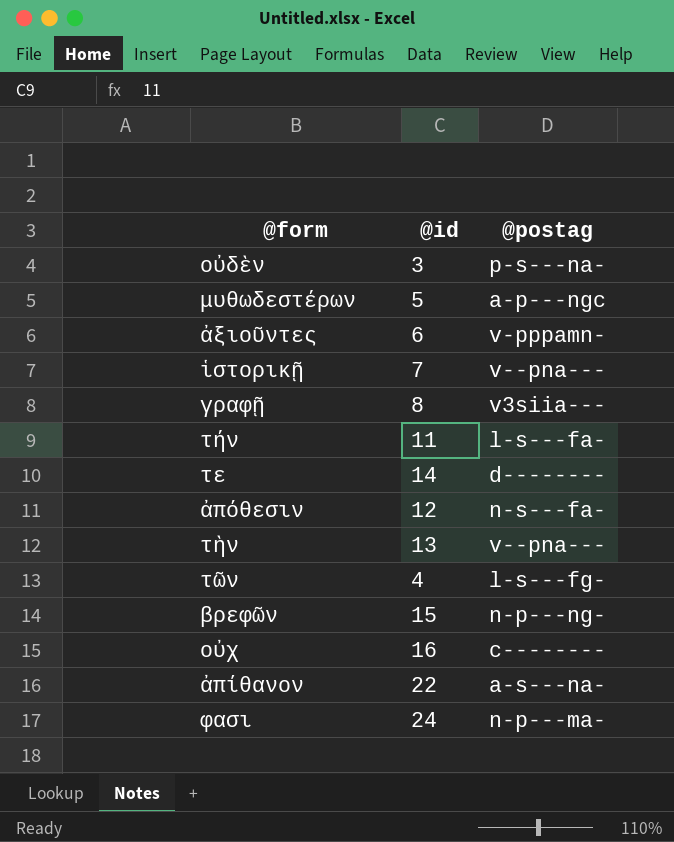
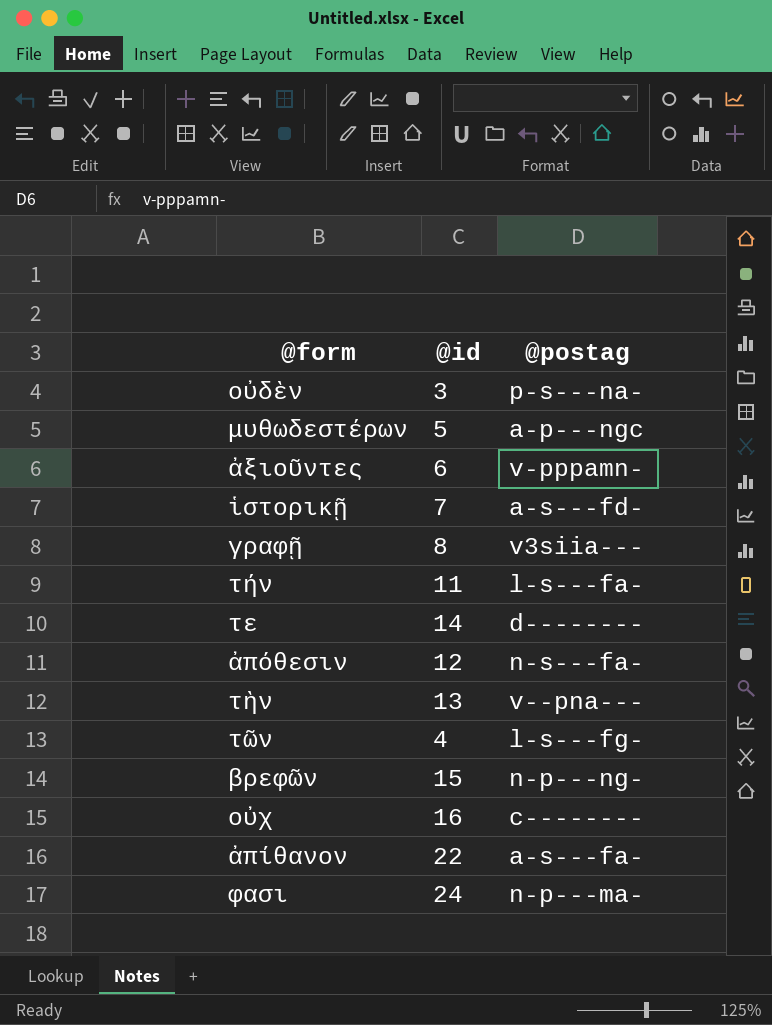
ἱστορικῇ | @postag: v--pna--- -> a-s---fd-
ἀπίθανον | @postag: a-s---na- -> a-s---fa-

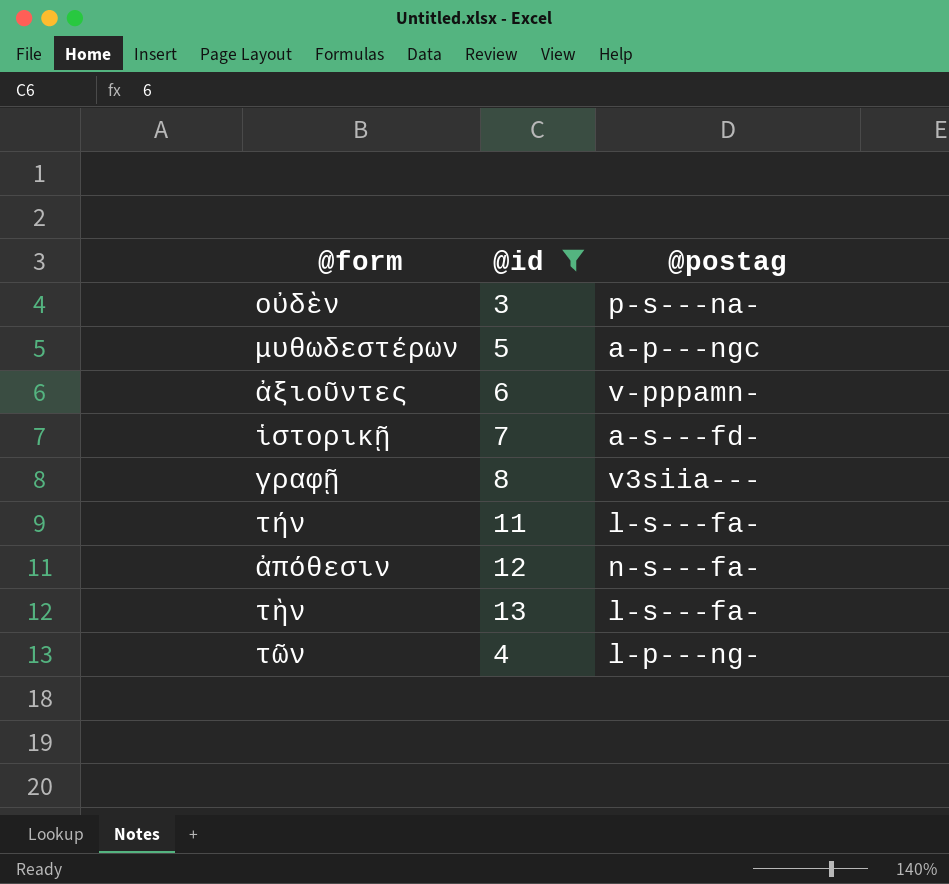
filter: none -> @id <= 13
τὴν | @postag: v--pna--- -> l-s---fa-
τῶν | @postag: l-s---fg- -> l-p---ng-

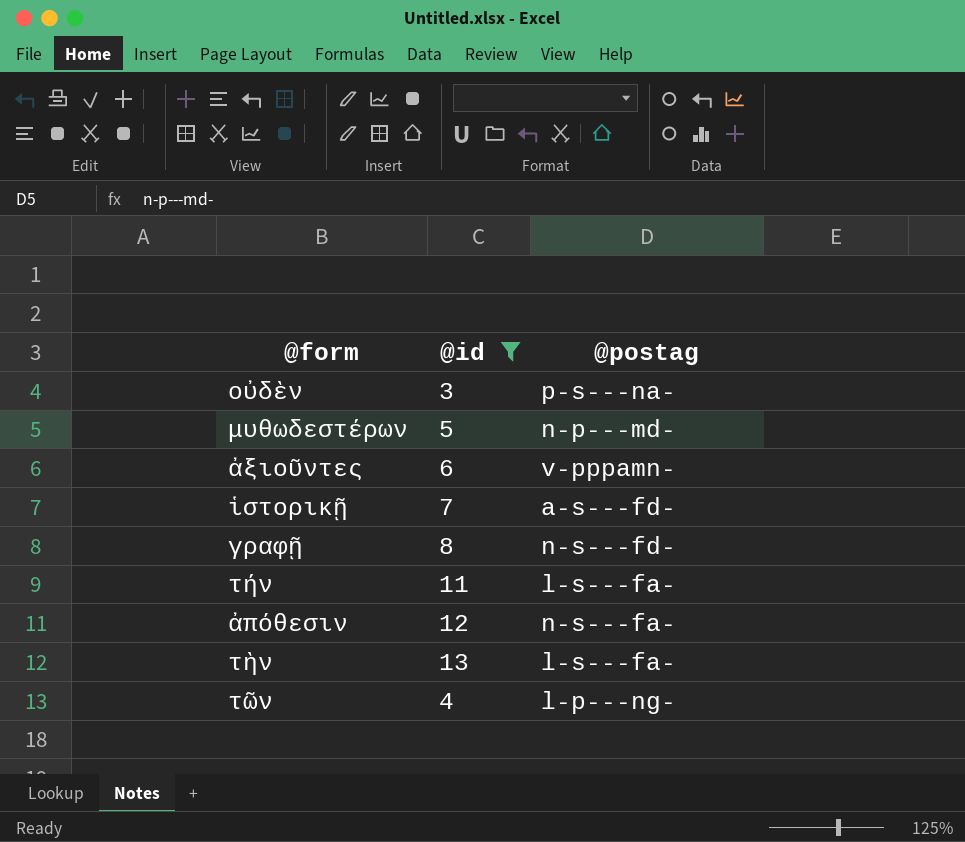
μυθωδεστέρων | @postag: a-p---ngc -> n-p---md-
γραφῇ | @postag: v3siia--- -> n-s---fd-

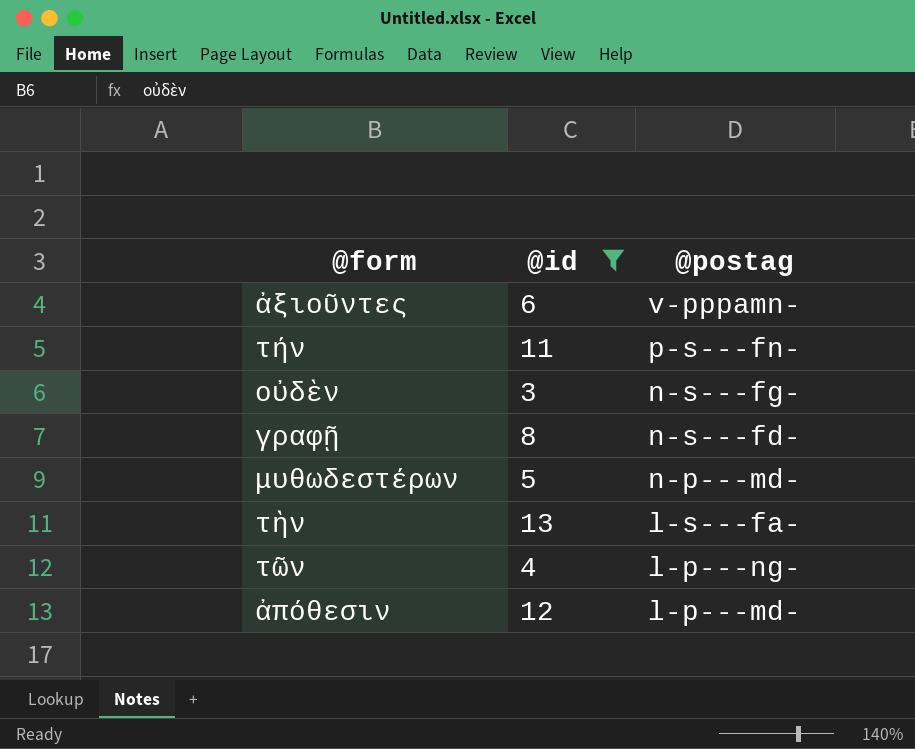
row order: none -> @postag descending
row ἱστορικῇ: 7 | a-s---fd- -> none
τήν | @postag: l-s---fa- -> p-s---fn-
οὐδὲν | @postag: p-s---na- -> n-s---fg-
ἀπόθεσιν | @postag: n-s---fa- -> l-p---md-

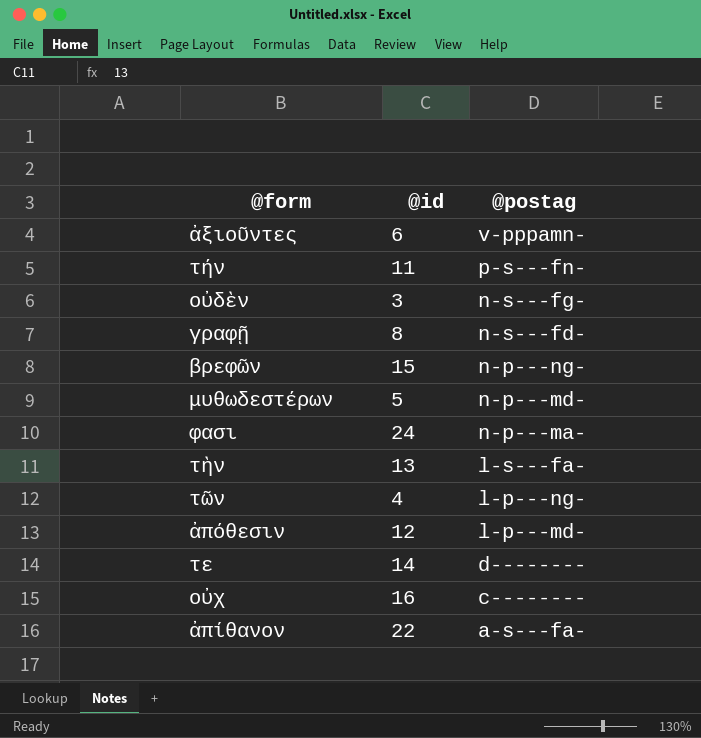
filter: @id <= 13 -> none

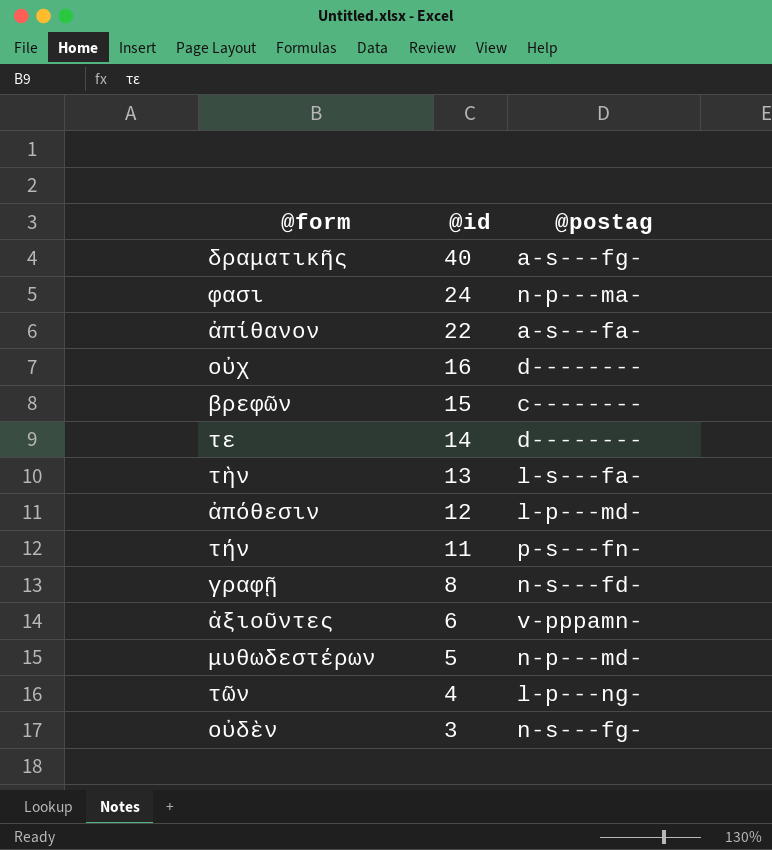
row order: @postag descending -> @id descending
row δραματικῆς: none -> 40 | a-s---fg-
οὐχ | @postag: c-------- -> d--------
βρεφῶν | @postag: n-p---ng- -> c--------

